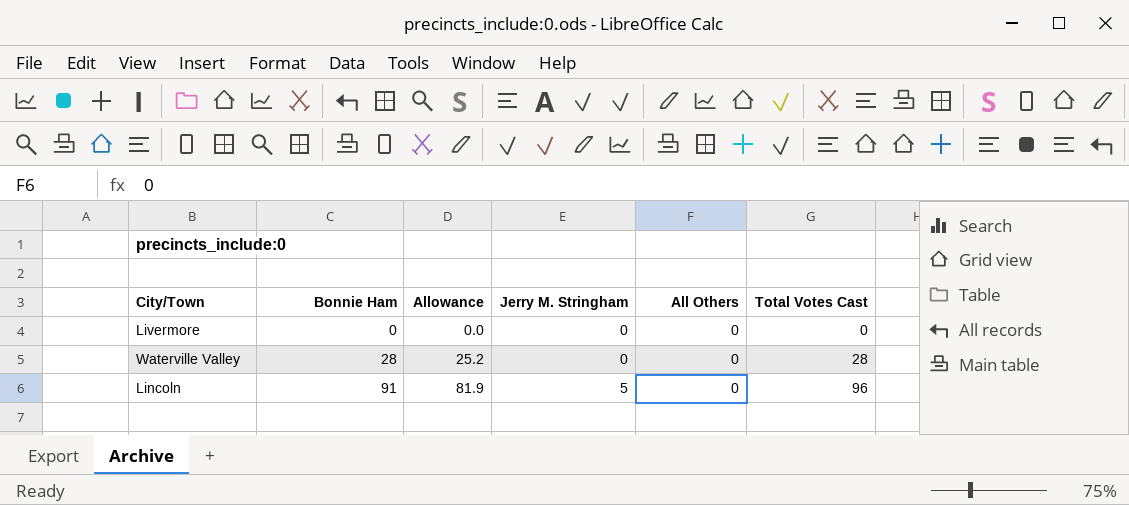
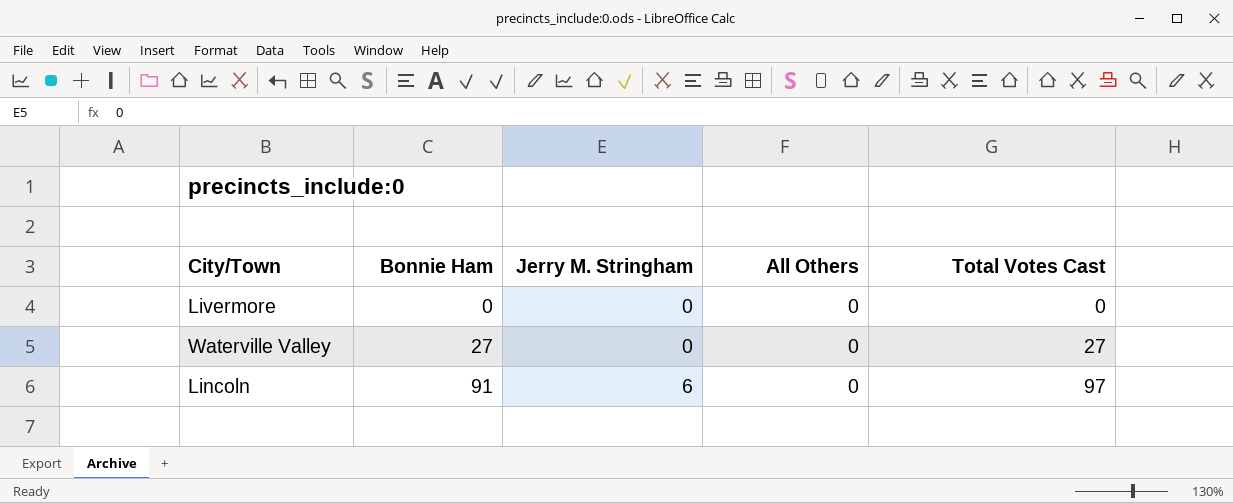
column Allowance | formula: [Bonnie Ham] * 0.9 -> none
Waterville Valley | Bonnie Ham: 28 -> 27
Waterville Valley | Total Votes Cast: 28 -> 27
Lincoln | Jerry M. Stringham: 5 -> 6
Lincoln | Total Votes Cast: 96 -> 97

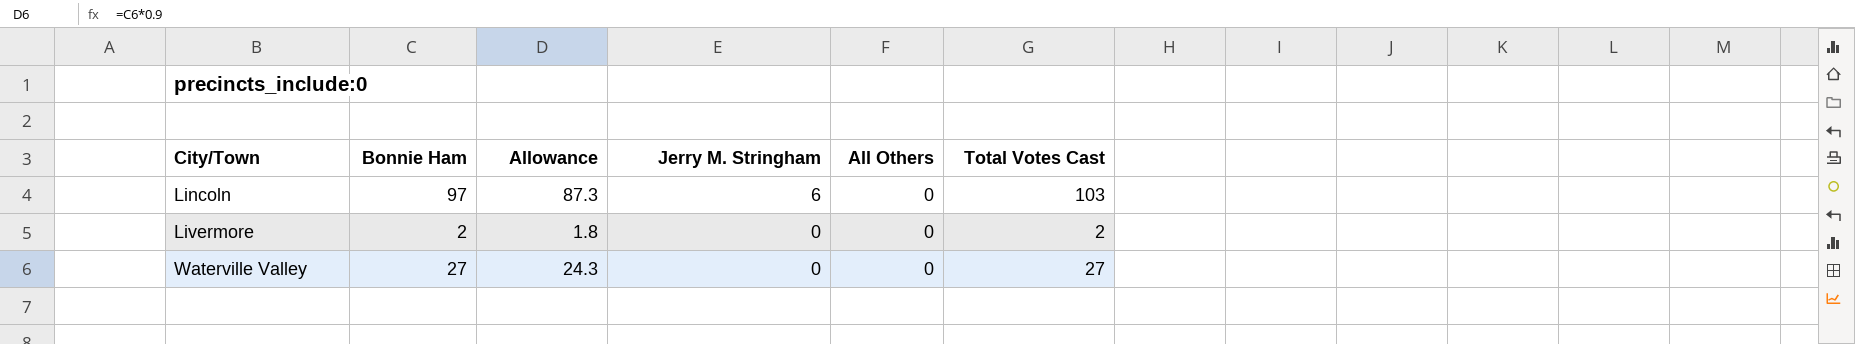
row order: Bonnie Ham ascending -> City/Town ascending
column Allowance | formula: none -> [Bonnie Ham] * 0.9
Lincoln | Bonnie Ham: 91 -> 97
Lincoln | Total Votes Cast: 97 -> 103
Livermore | Bonnie Ham: 0 -> 2
Livermore | Total Votes Cast: 0 -> 2

